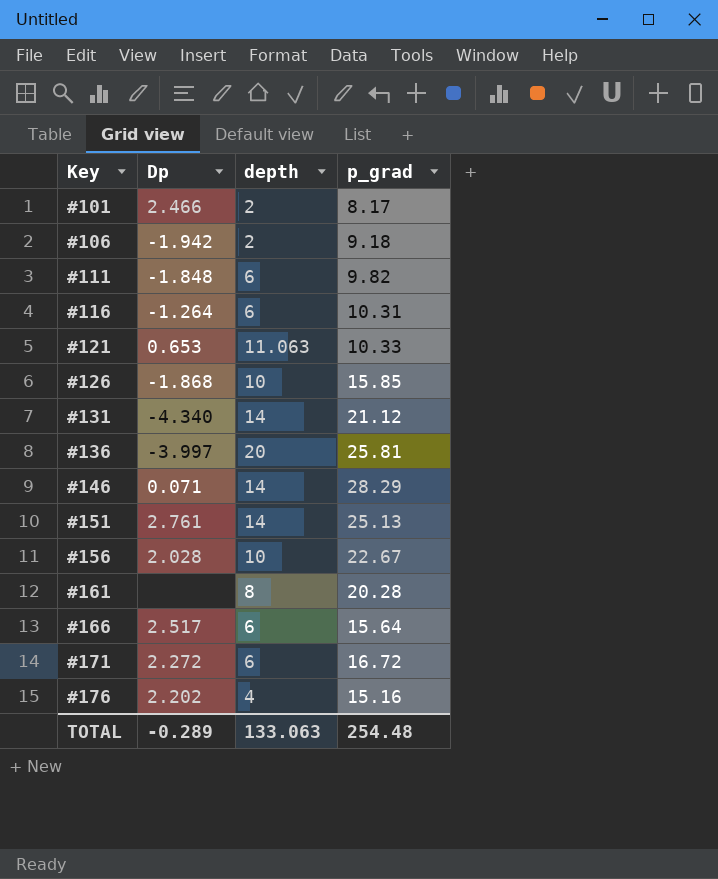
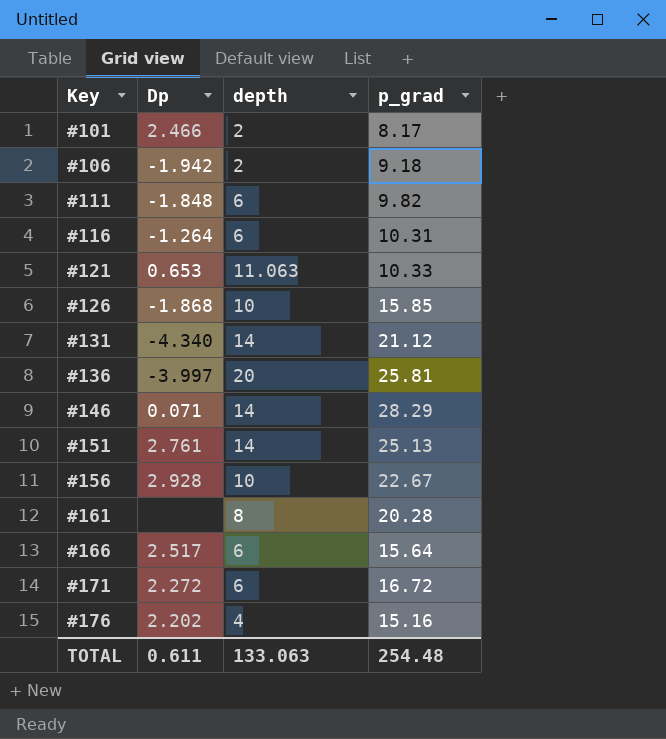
#156 | Dp: 2.028 -> 2.928
TOTAL | Dp: -0.289 -> 0.611

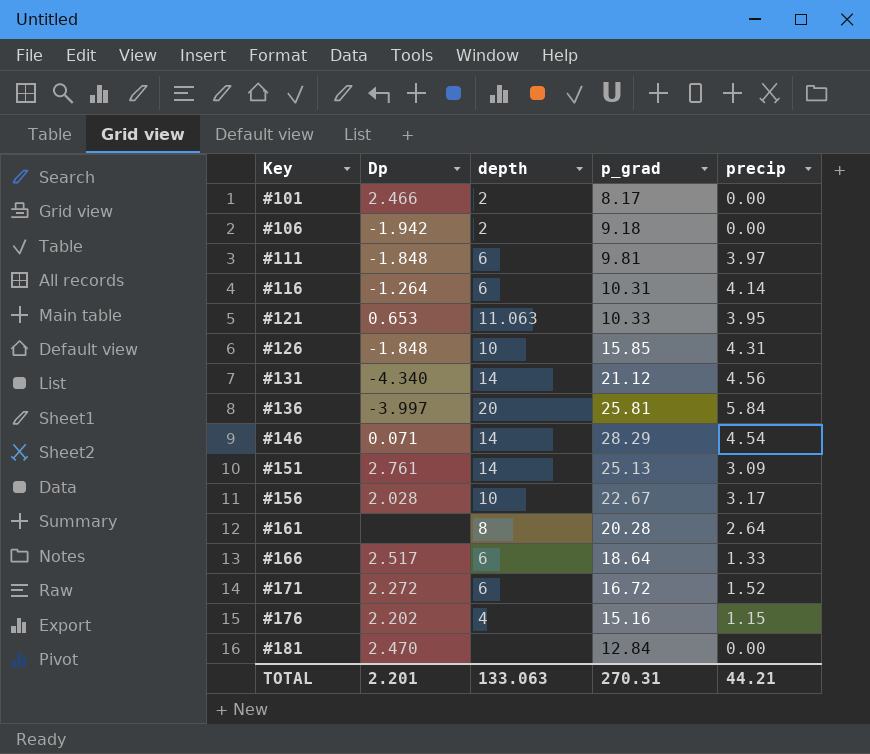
column precip | position: none -> 5
#111 | p_grad: 9.82 -> 9.81
#126 | Dp: -1.868 -> -1.848
#156 | Dp: 2.928 -> 2.028
#166 | p_grad: 15.64 -> 18.64
row #181: none -> 2.470 | none | 12.84 | 0.00
TOTAL | Dp: 0.611 -> 2.201
TOTAL | p_grad: 254.48 -> 270.31

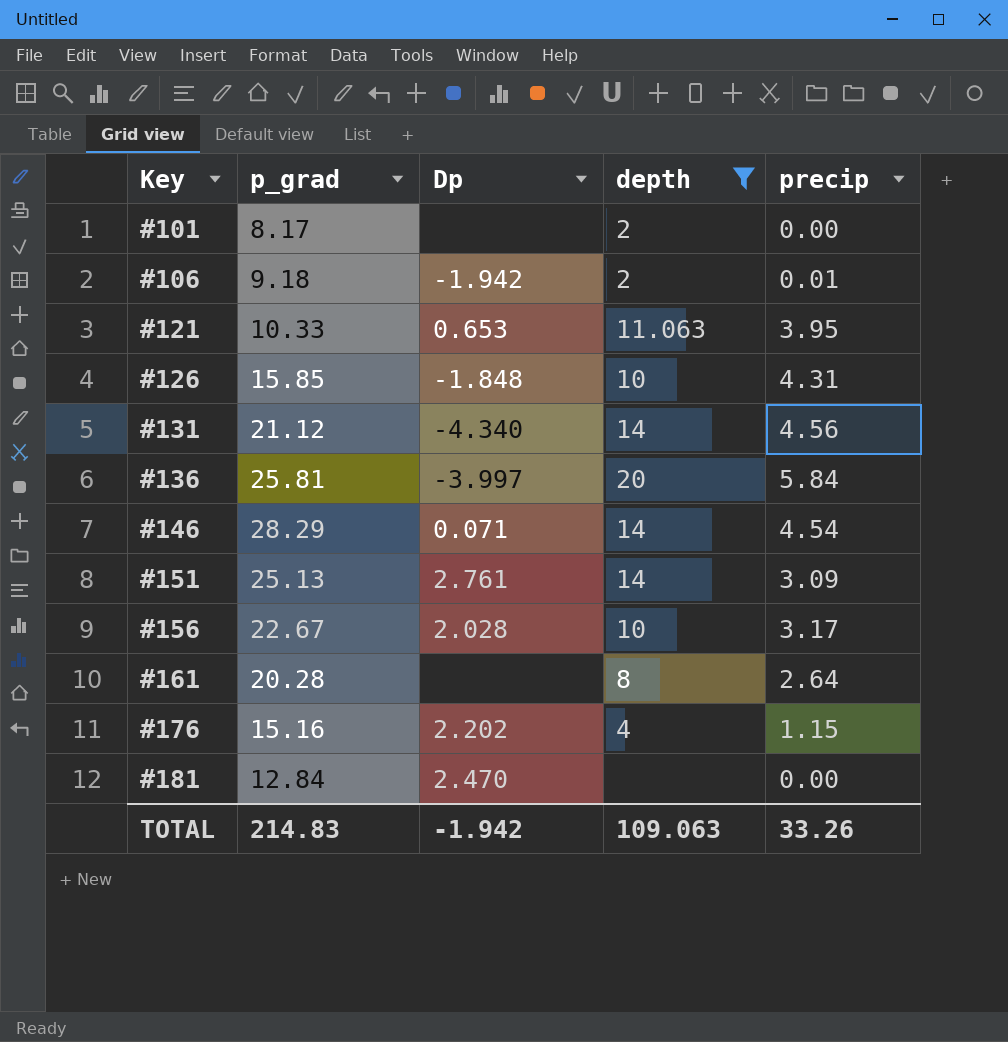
filter: none -> depth != 6
column p_grad | position: 4 -> 2
#101 | Dp: 2.466 -> none
#106 | precip: 0.00 -> 0.01
TOTAL | p_grad: 270.31 -> 214.83
TOTAL | Dp: 2.201 -> -1.942
TOTAL | depth: 133.063 -> 109.063
TOTAL | precip: 44.21 -> 33.26

